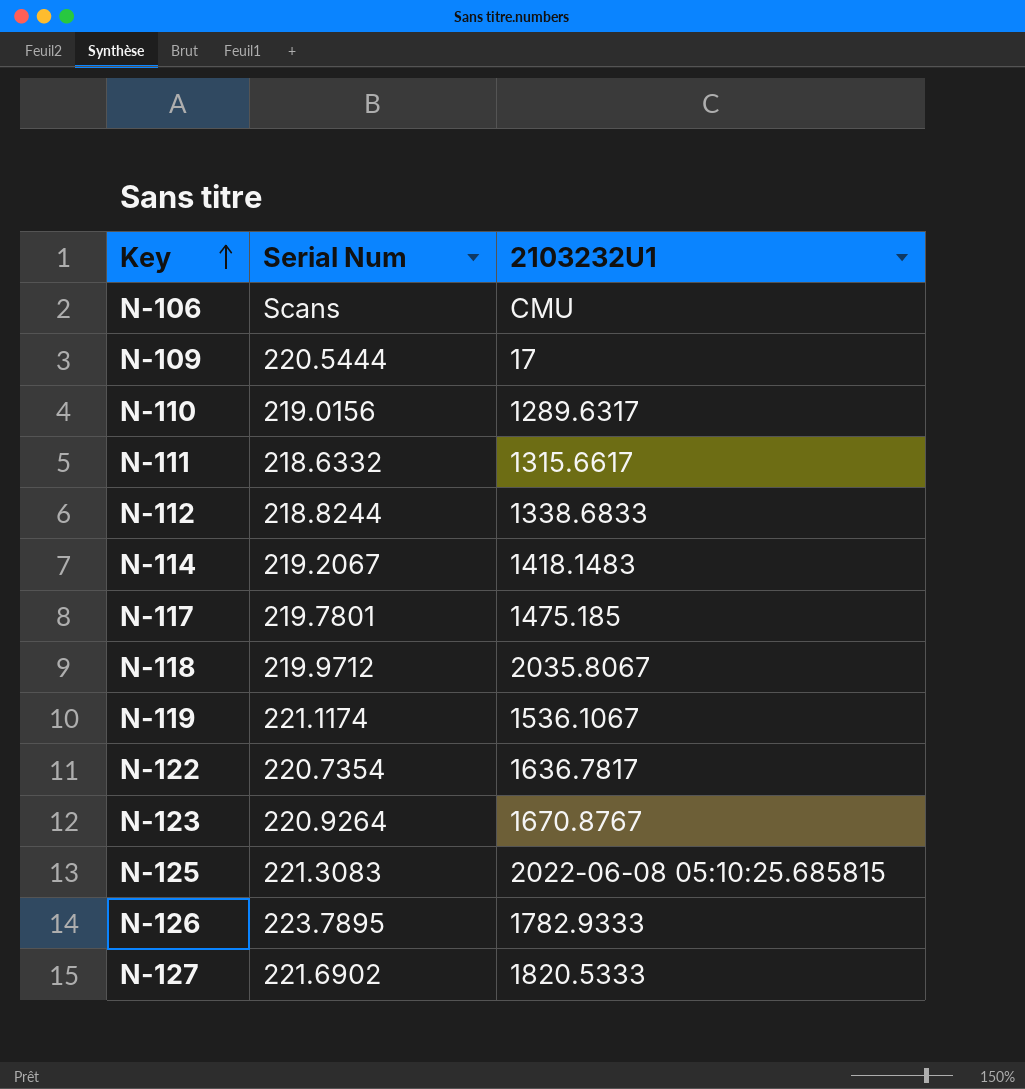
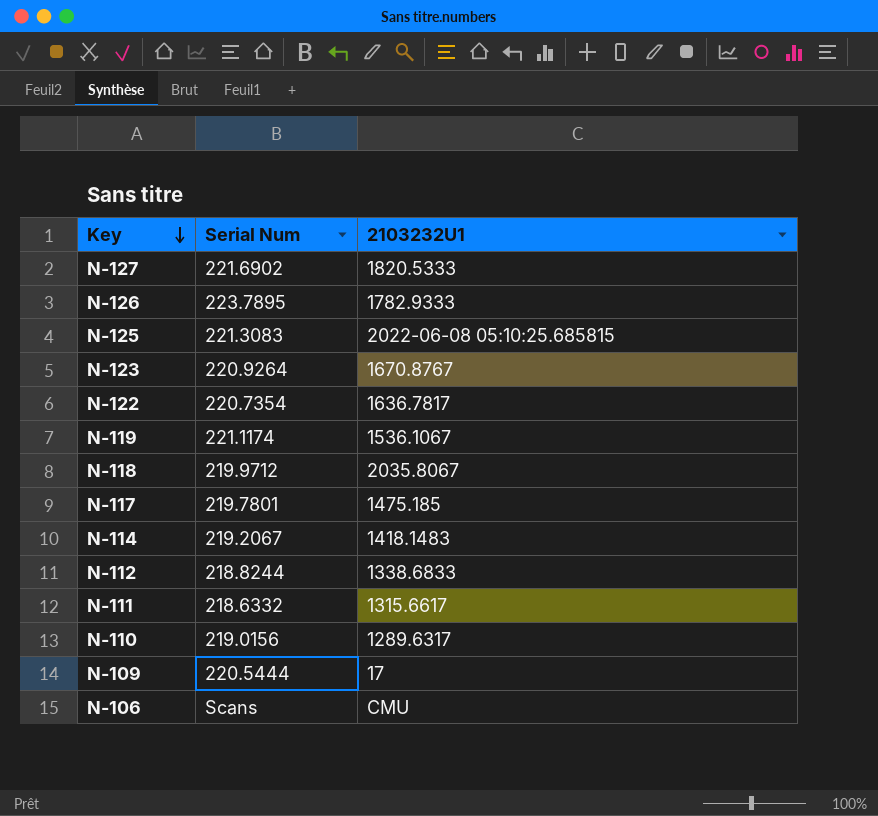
row order: Key ascending -> Key descending

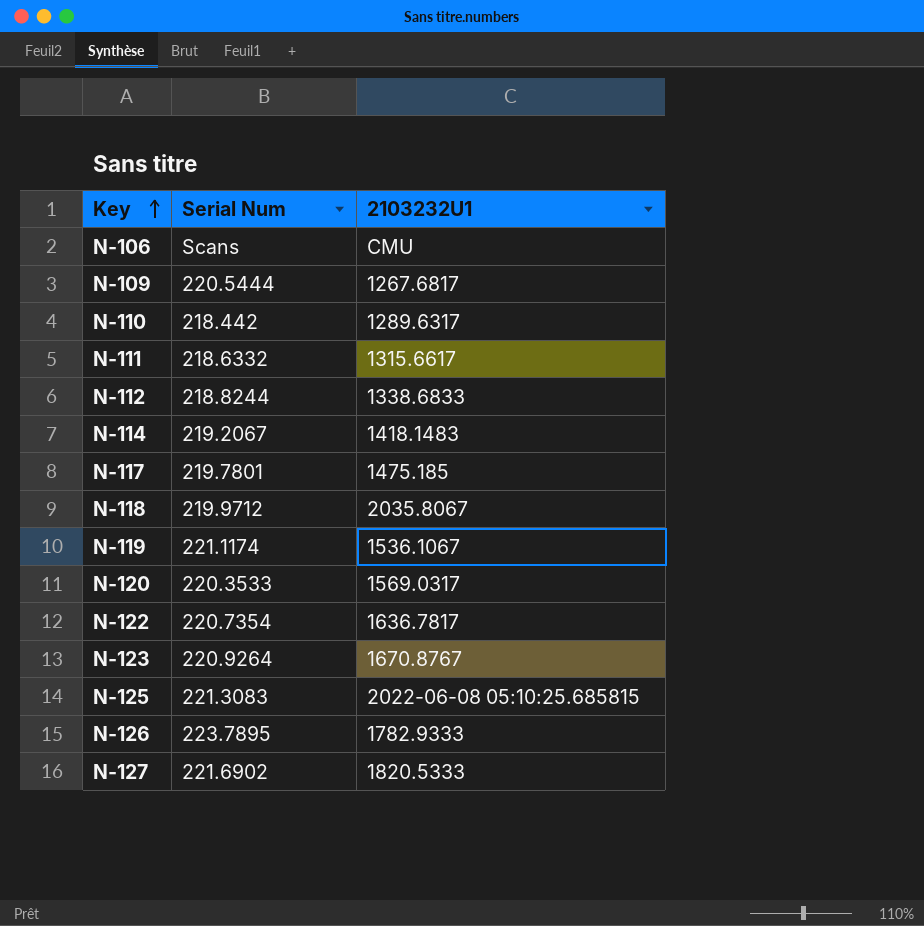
row order: Key descending -> Key ascending
N-109 | 2103232U1: 17 -> 1267.6817
N-110 | Serial Num: 219.0156 -> 218.442
row N-120: none -> 220.3533 | 1569.0317

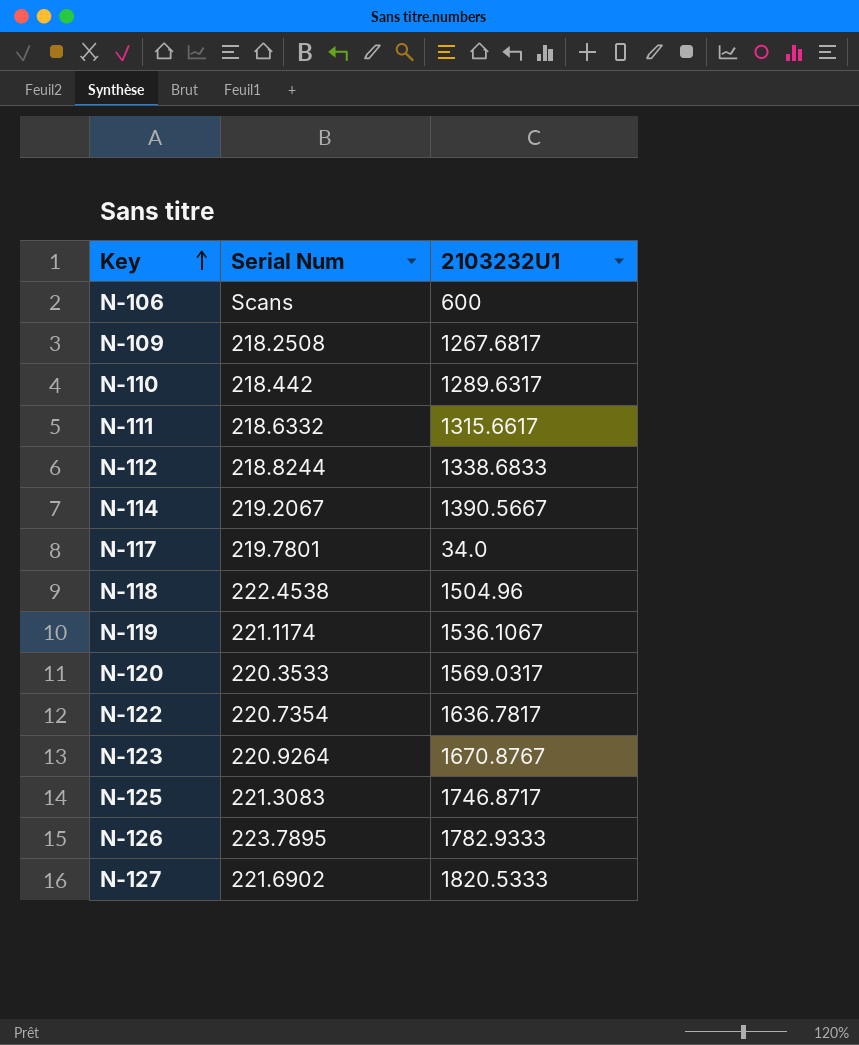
N-106 | 2103232U1: CMU -> 600
N-109 | Serial Num: 220.5444 -> 218.2508
N-114 | 2103232U1: 1418.1483 -> 1390.5667
N-117 | 2103232U1: 1475.185 -> 34.0
N-118 | Serial Num: 219.9712 -> 222.4538
N-118 | 2103232U1: 2035.8067 -> 1504.96
N-125 | 2103232U1: 2022-06-08 05:10:25.685815 -> 1746.8717

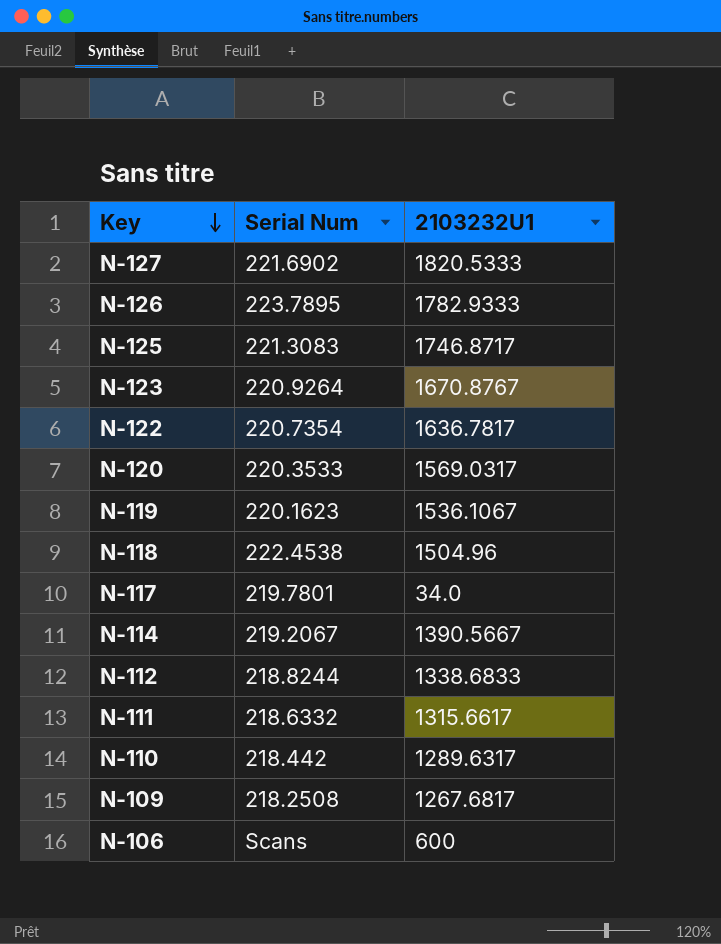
row order: Key ascending -> Key descending
N-119 | Serial Num: 221.1174 -> 220.1623

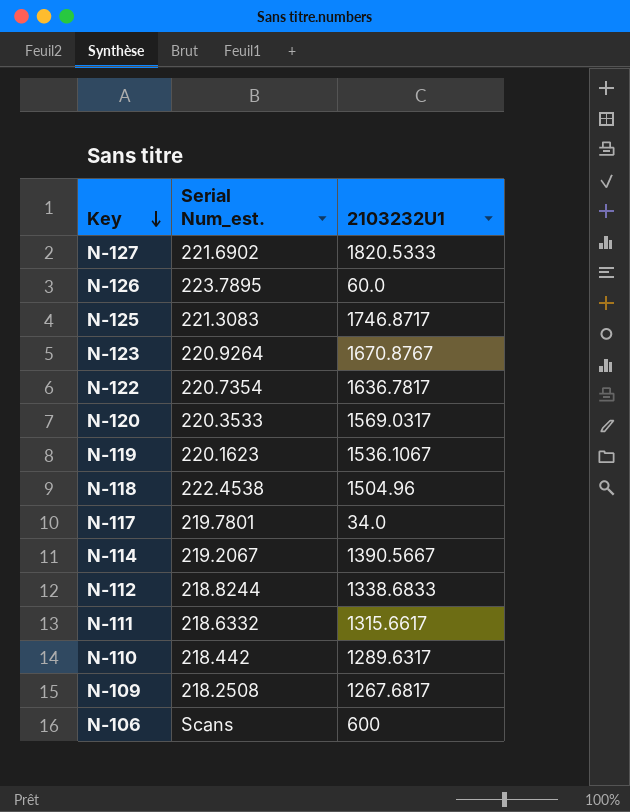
column name: Serial Num -> Serial Num_est.
N-126 | 2103232U1: 1782.9333 -> 60.0

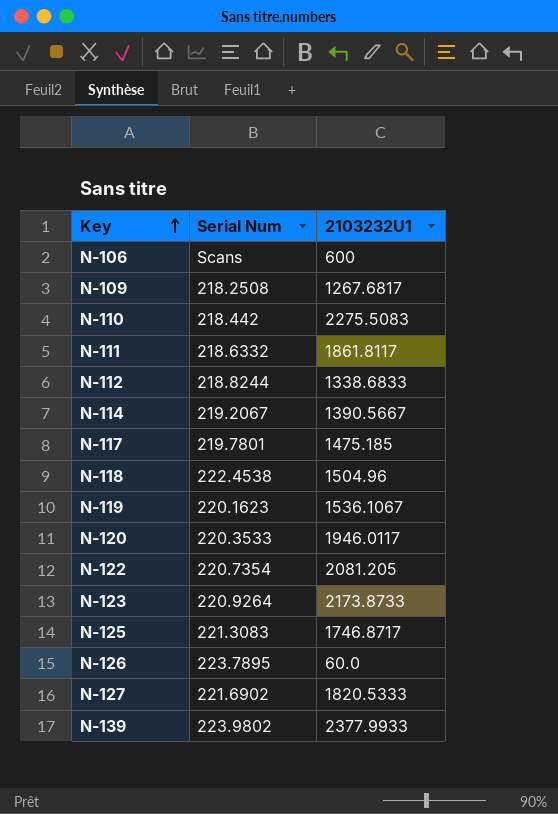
row order: Key descending -> Key ascending
column name: Serial Num_est. -> Serial Num
N-110 | 2103232U1: 1289.6317 -> 2275.5083
N-111 | 2103232U1: 1315.6617 -> 1861.8117
N-117 | 2103232U1: 34.0 -> 1475.185
N-120 | 2103232U1: 1569.0317 -> 1946.0117
N-122 | 2103232U1: 1636.7817 -> 2081.205
N-123 | 2103232U1: 1670.8767 -> 2173.8733
row N-139: none -> 223.9802 | 2377.9933

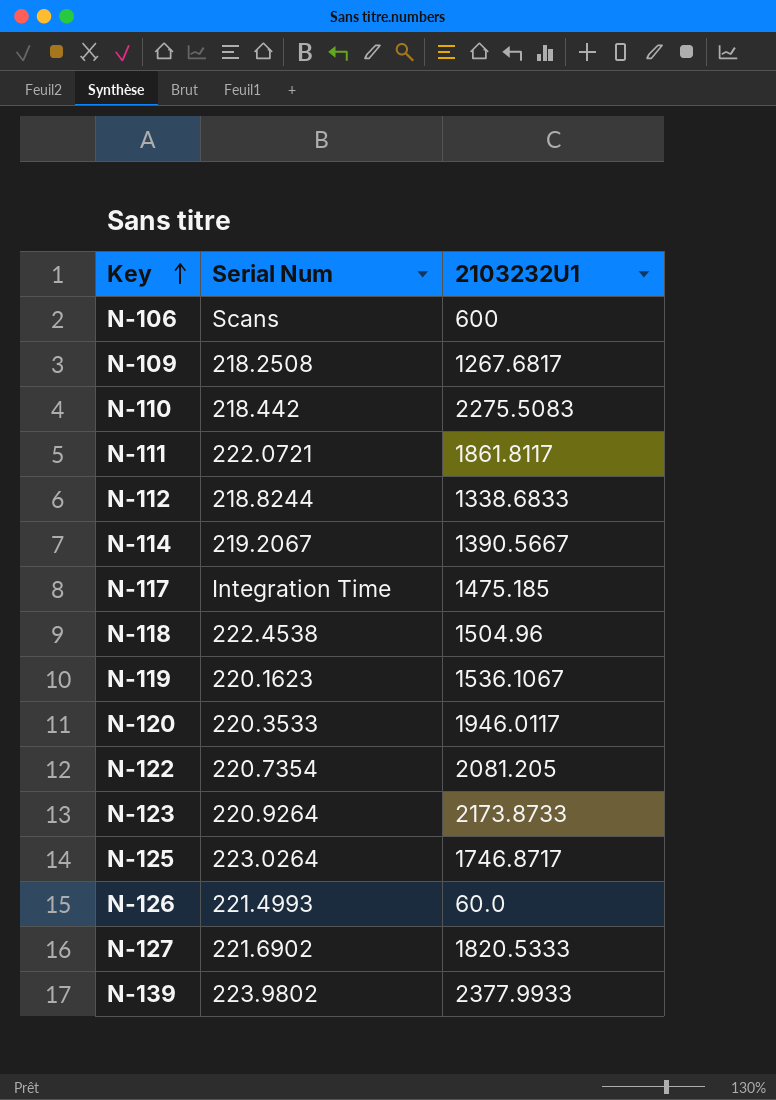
N-111 | Serial Num: 218.6332 -> 222.0721
N-117 | Serial Num: 219.7801 -> Integration Time
N-125 | Serial Num: 221.3083 -> 223.0264
N-126 | Serial Num: 223.7895 -> 221.4993

